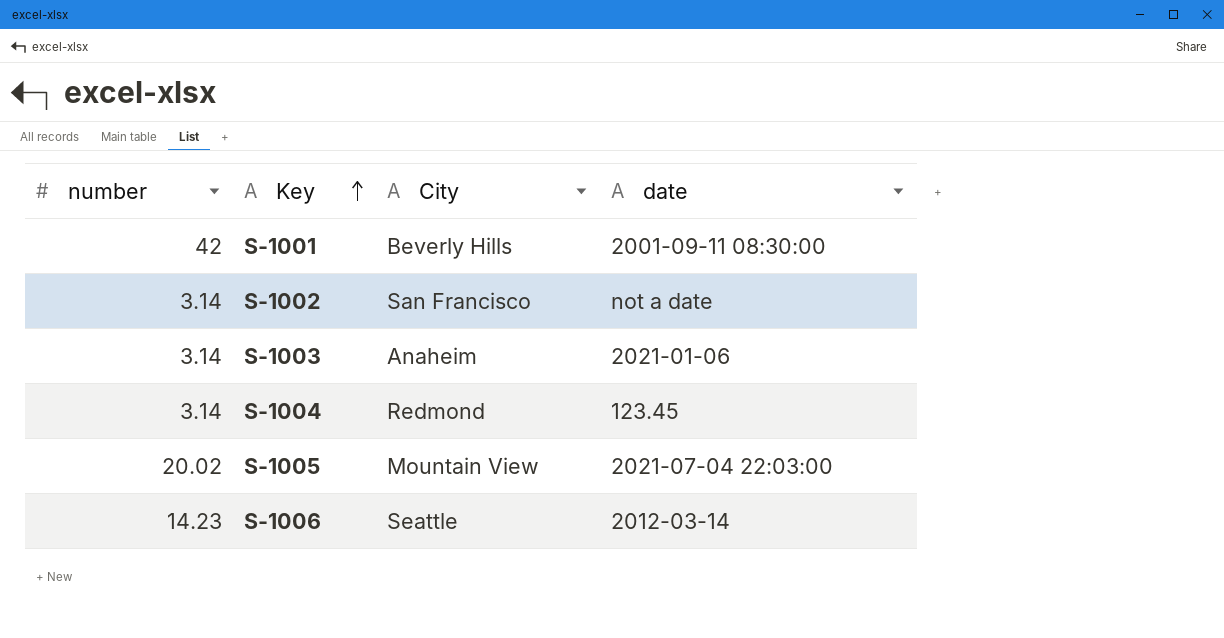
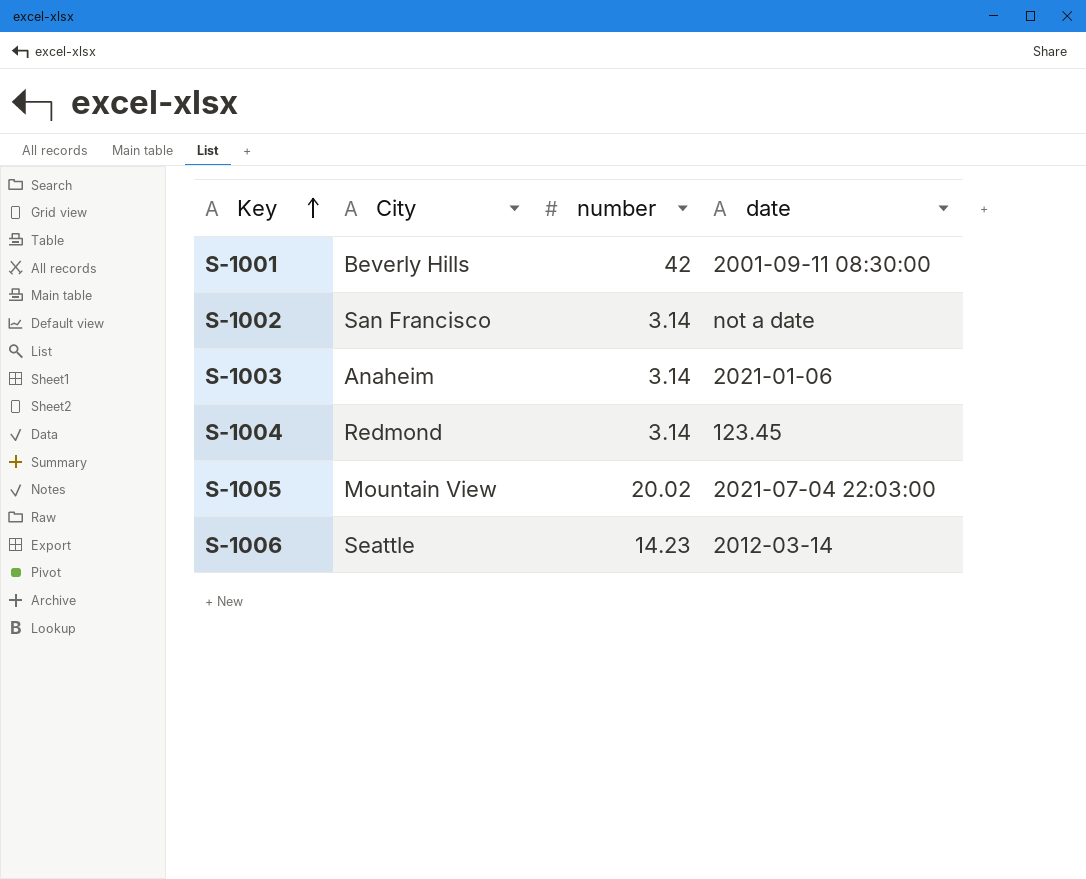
column number | position: 1 -> 3

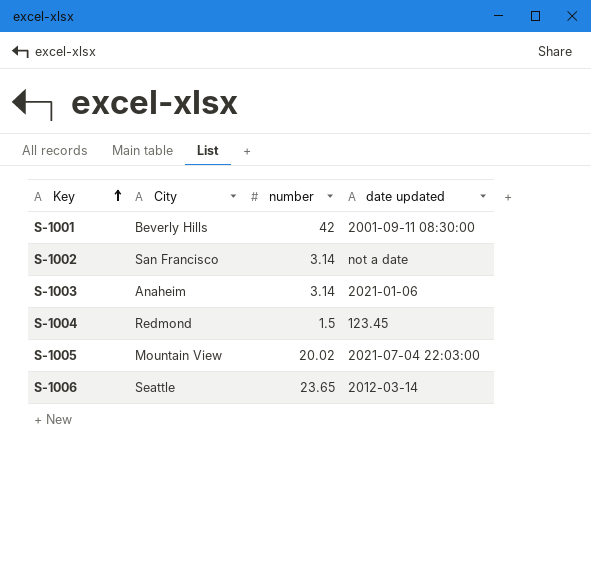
column name: date -> date updated
S-1004 | number: 3.14 -> 1.5
S-1006 | number: 14.23 -> 23.65

